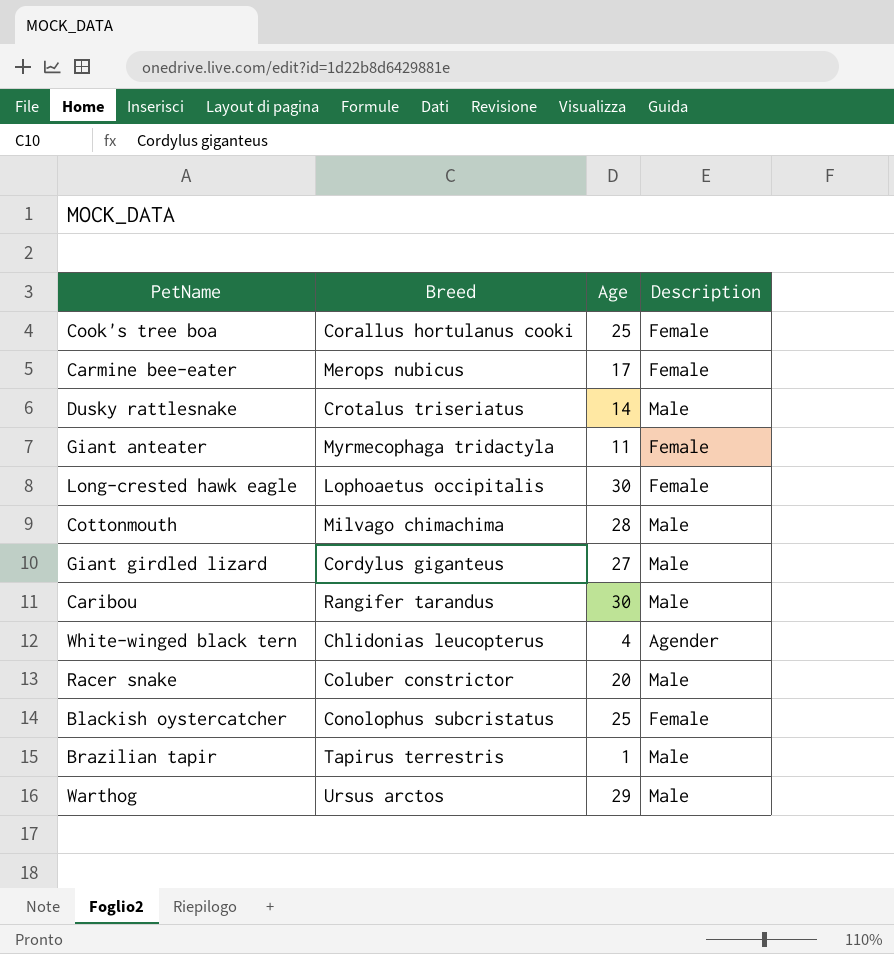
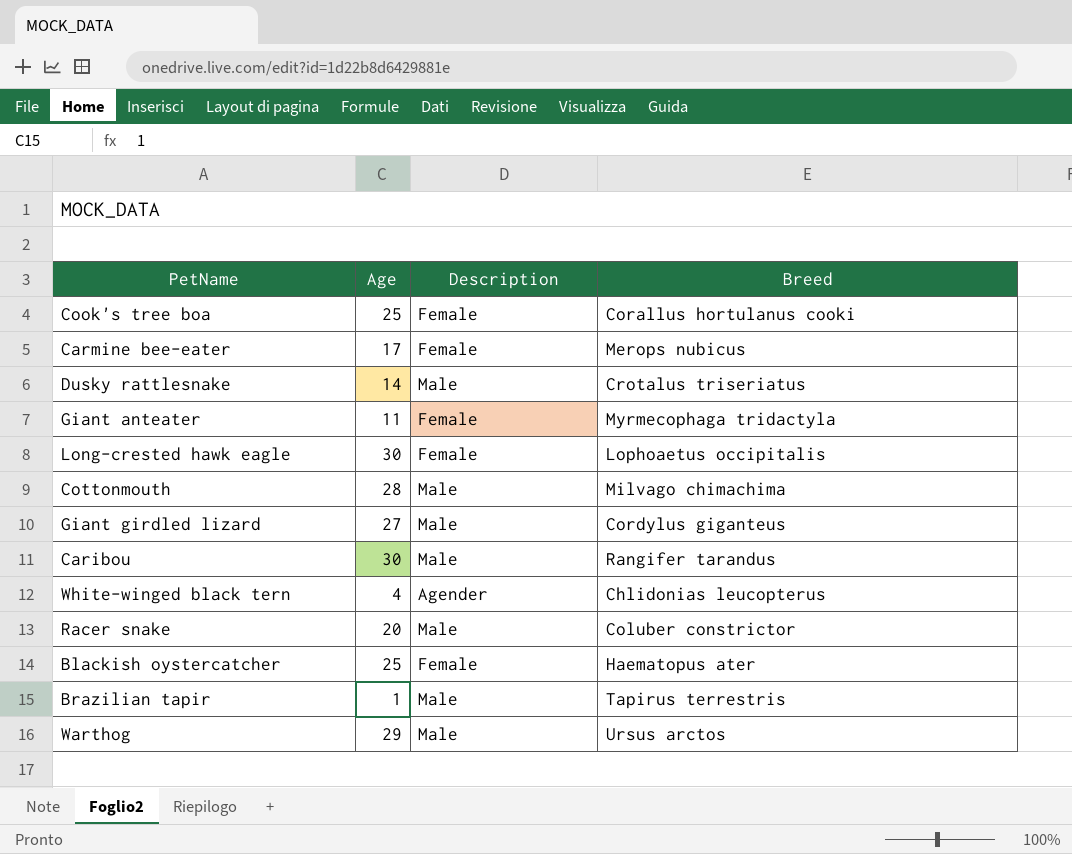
column Breed | position: 2 -> 4
Blackish oystercatcher | Breed: Conolophus subcristatus -> Haematopus ater

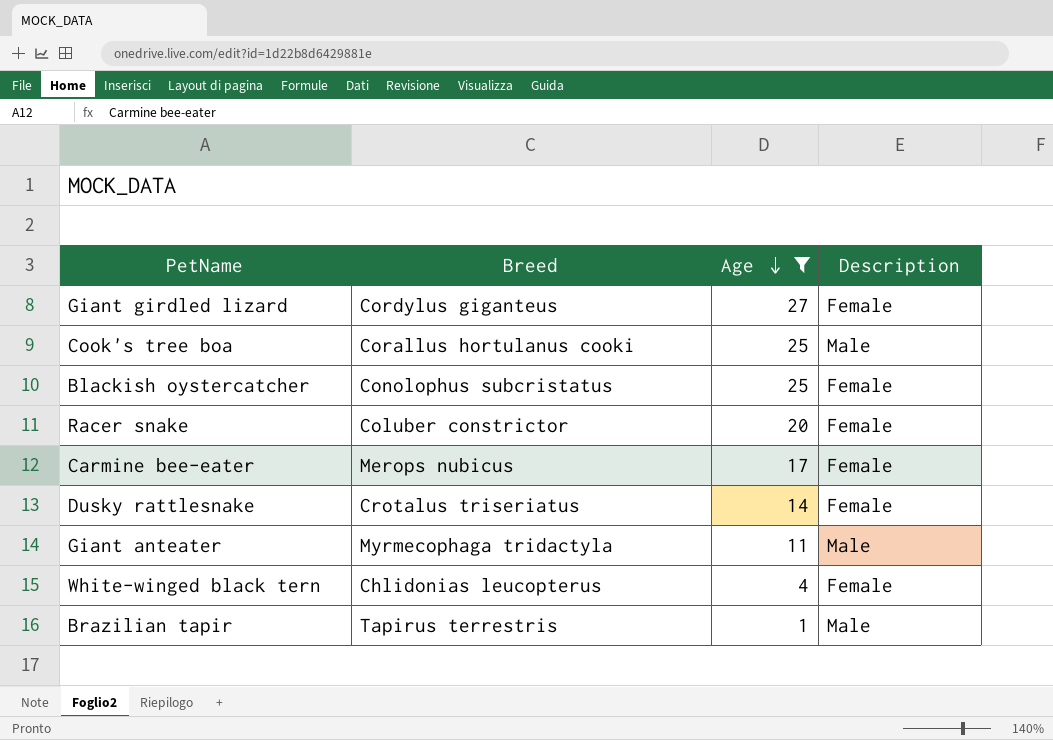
filter: none -> Age <= 27
row order: none -> Age descending
column Breed | position: 4 -> 2
Giant girdled lizard | Description: Male -> Female
Cook's tree boa | Description: Female -> Male
Blackish oystercatcher | Breed: Haematopus ater -> Conolophus subcristatus
Racer snake | Description: Male -> Female
Dusky rattlesnake | Description: Male -> Female
Giant anteater | Description: Female -> Male
White-winged black tern | Description: Agender -> Female

